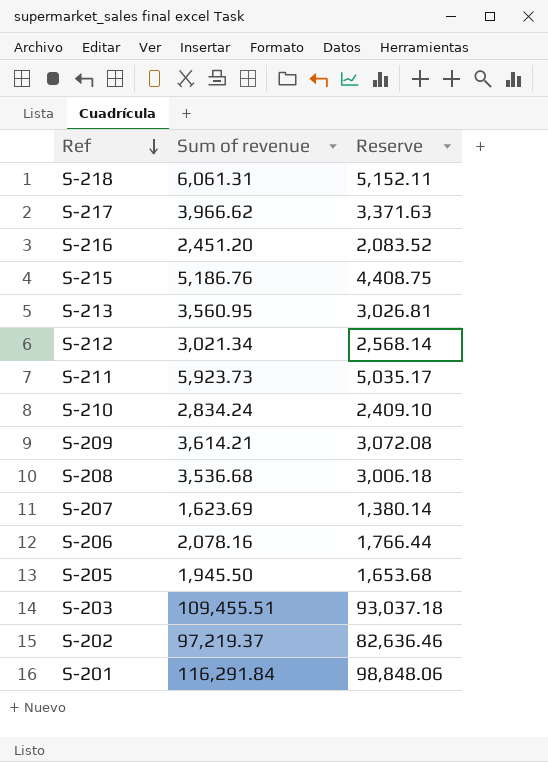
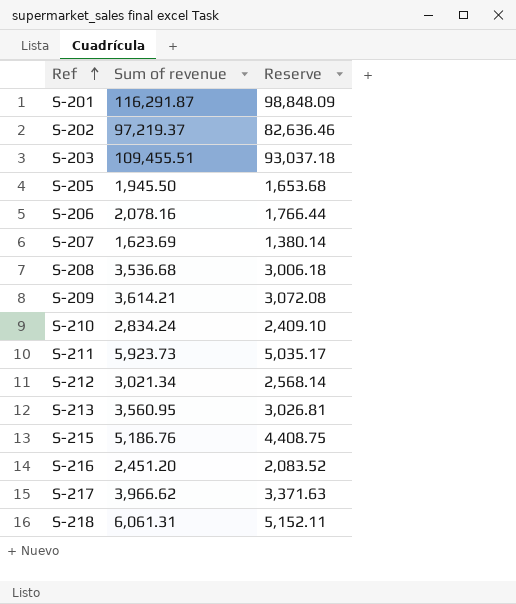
row order: Ref descending -> Ref ascending
S-201 | Sum of revenue: 116,291.84 -> 116,291.87
S-201 | Reserve: 98,848.06 -> 98,848.09

